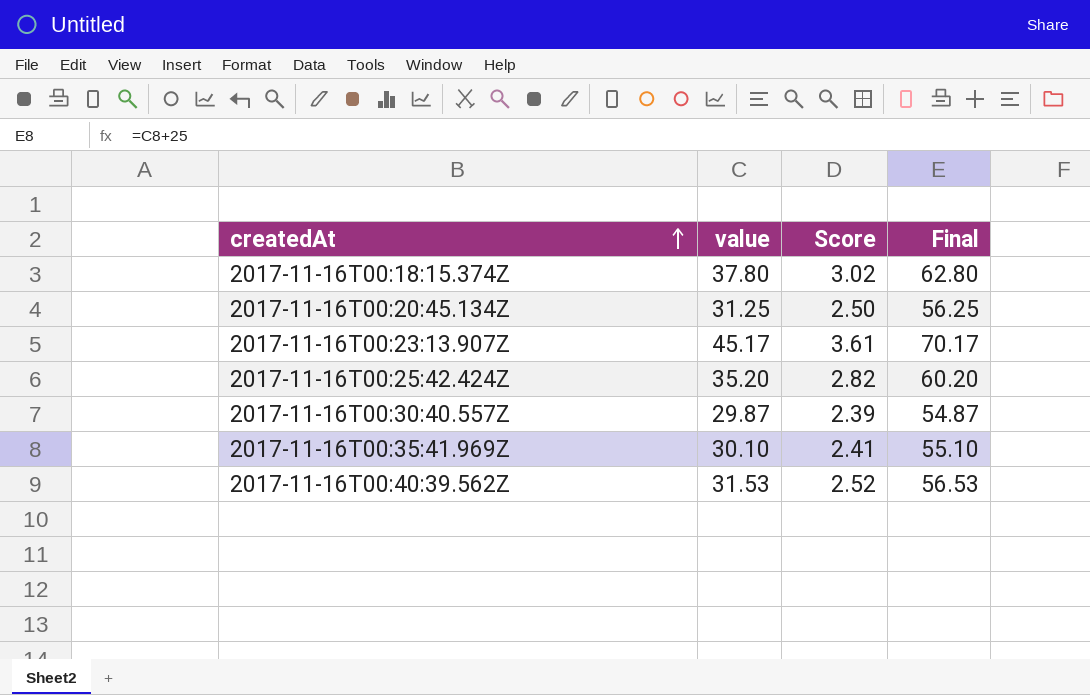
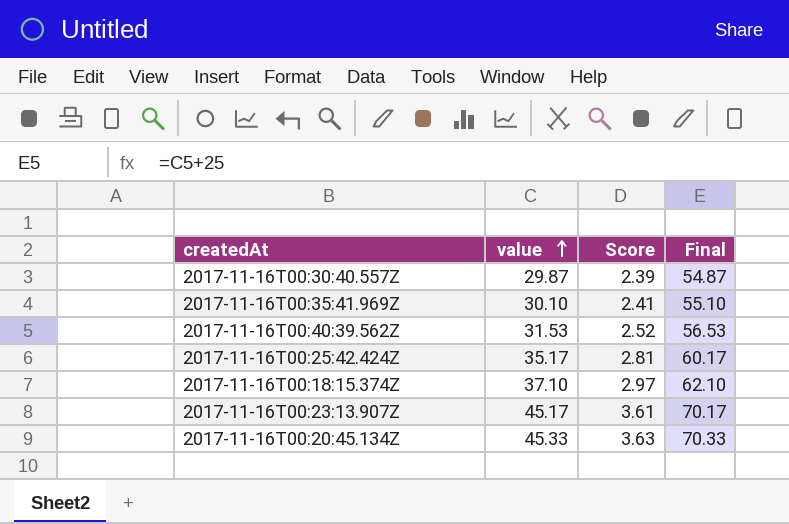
row order: createdAt ascending -> value ascending
2017-11-16T00:25:42.424Z | value: 35.20 -> 35.17
2017-11-16T00:25:42.424Z | Score: 2.82 -> 2.81
2017-11-16T00:25:42.424Z | Final: 60.20 -> 60.17
2017-11-16T00:18:15.374Z | value: 37.80 -> 37.10
2017-11-16T00:18:15.374Z | Score: 3.02 -> 2.97
2017-11-16T00:18:15.374Z | Final: 62.80 -> 62.10
2017-11-16T00:20:45.134Z | value: 31.25 -> 45.33
2017-11-16T00:20:45.134Z | Score: 2.50 -> 3.63
2017-11-16T00:20:45.134Z | Final: 56.25 -> 70.33

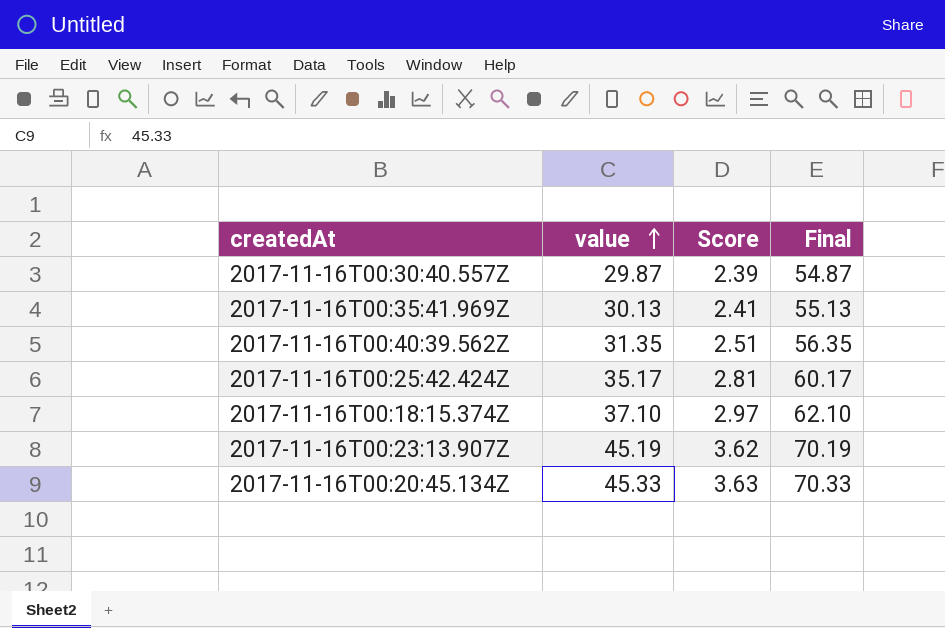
2017-11-16T00:35:41.969Z | value: 30.10 -> 30.13
2017-11-16T00:35:41.969Z | Final: 55.10 -> 55.13
2017-11-16T00:40:39.562Z | value: 31.53 -> 31.35
2017-11-16T00:40:39.562Z | Score: 2.52 -> 2.51
2017-11-16T00:40:39.562Z | Final: 56.53 -> 56.35
2017-11-16T00:23:13.907Z | value: 45.17 -> 45.19
2017-11-16T00:23:13.907Z | Score: 3.61 -> 3.62
2017-11-16T00:23:13.907Z | Final: 70.17 -> 70.19

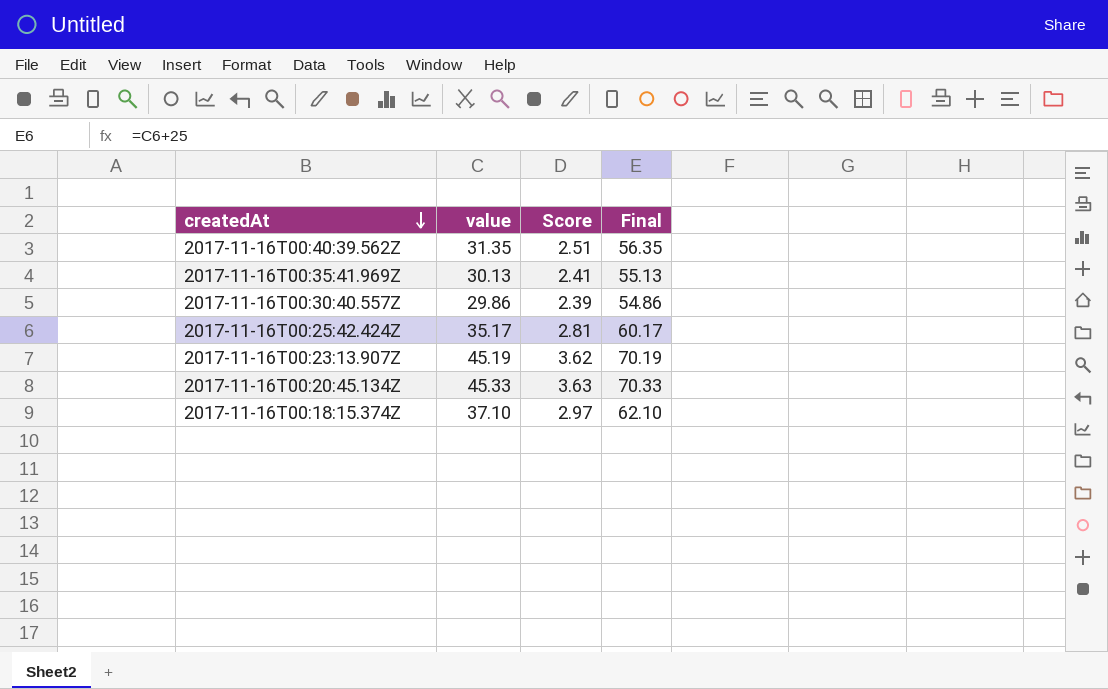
row order: value ascending -> createdAt descending
2017-11-16T00:30:40.557Z | value: 29.87 -> 29.86
2017-11-16T00:30:40.557Z | Final: 54.87 -> 54.86

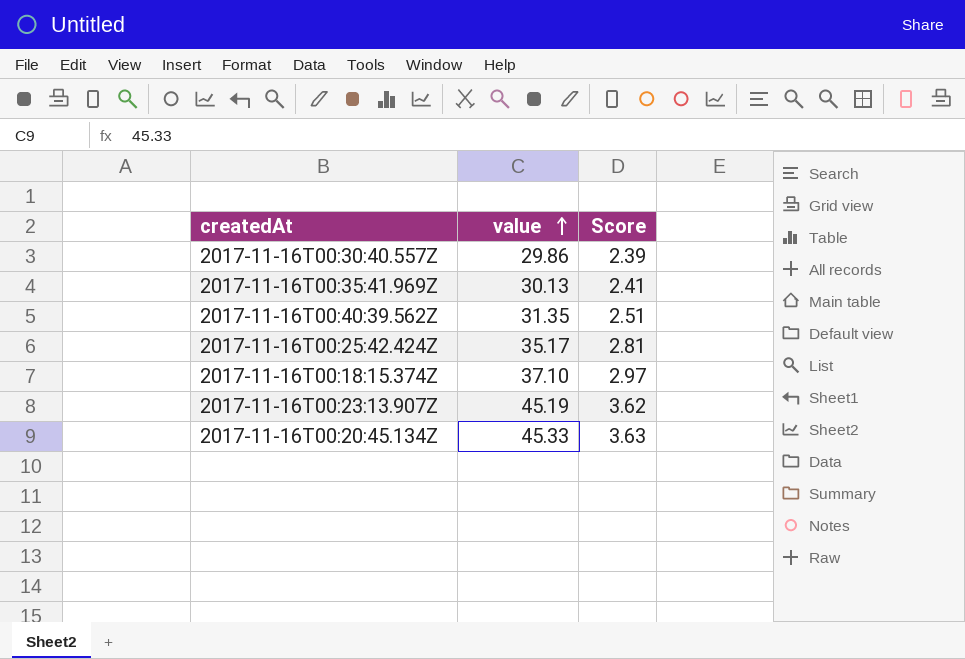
row order: createdAt descending -> value ascending
column Final | formula: [value] + 25 -> none

